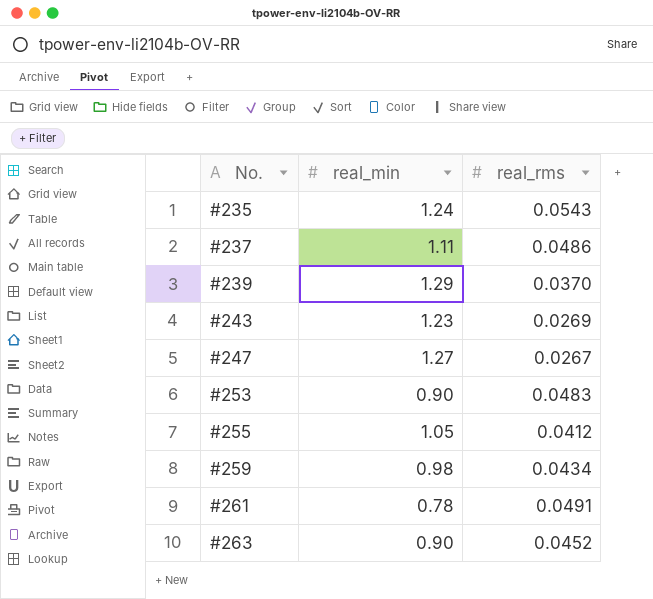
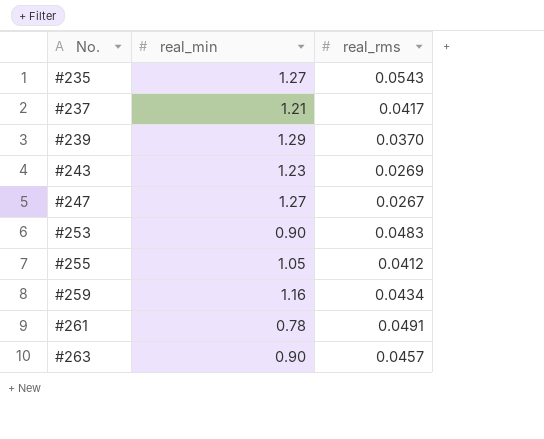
#235 | real_min: 1.24 -> 1.27
#237 | real_min: 1.11 -> 1.21
#237 | real_rms: 0.0486 -> 0.0417
#259 | real_min: 0.98 -> 1.16
#263 | real_rms: 0.0452 -> 0.0457

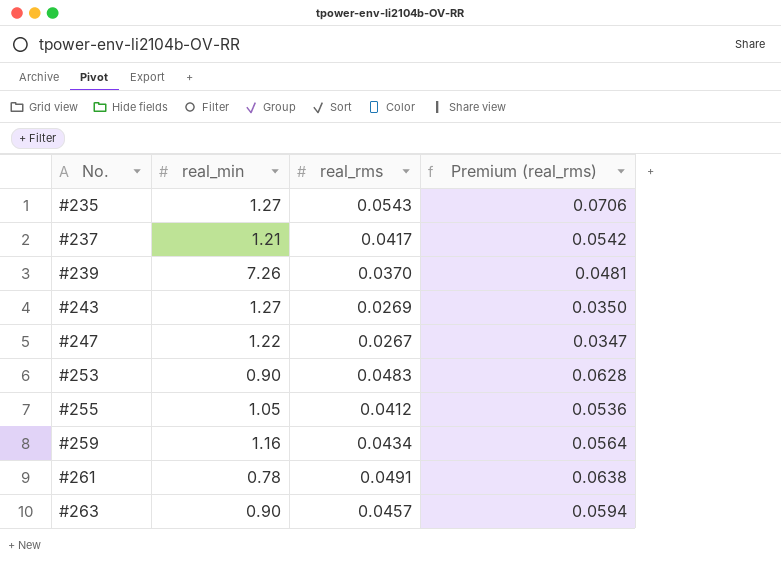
column Premium (real_rms) | formula: none -> [real_rms] * 1.3
#239 | real_min: 1.29 -> 7.26
#243 | real_min: 1.23 -> 1.27
#247 | real_min: 1.27 -> 1.22

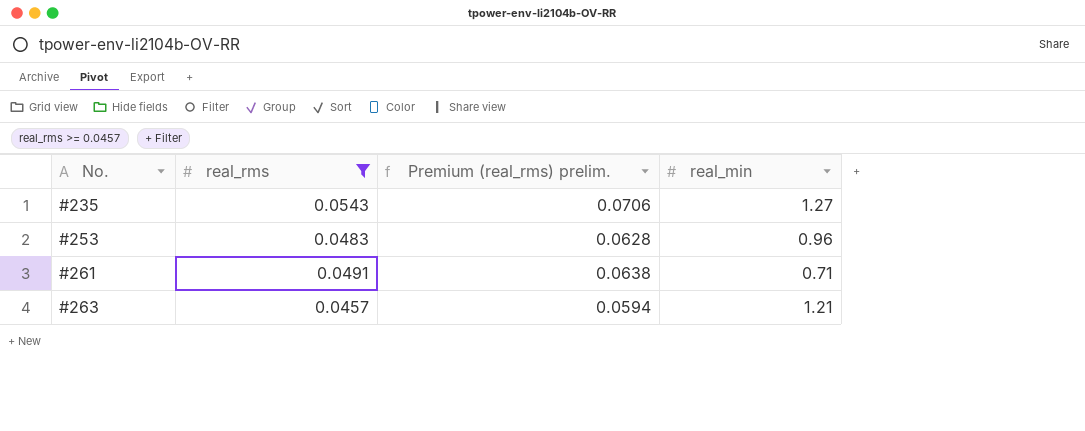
filter: none -> real_rms >= 0.0457
column name: Premium (real_rms) -> Premium (real_rms) prelim.
column real_min | position: 2 -> 4
#253 | real_min: 0.90 -> 0.96
#261 | real_min: 0.78 -> 0.71
#263 | real_min: 0.90 -> 1.21

